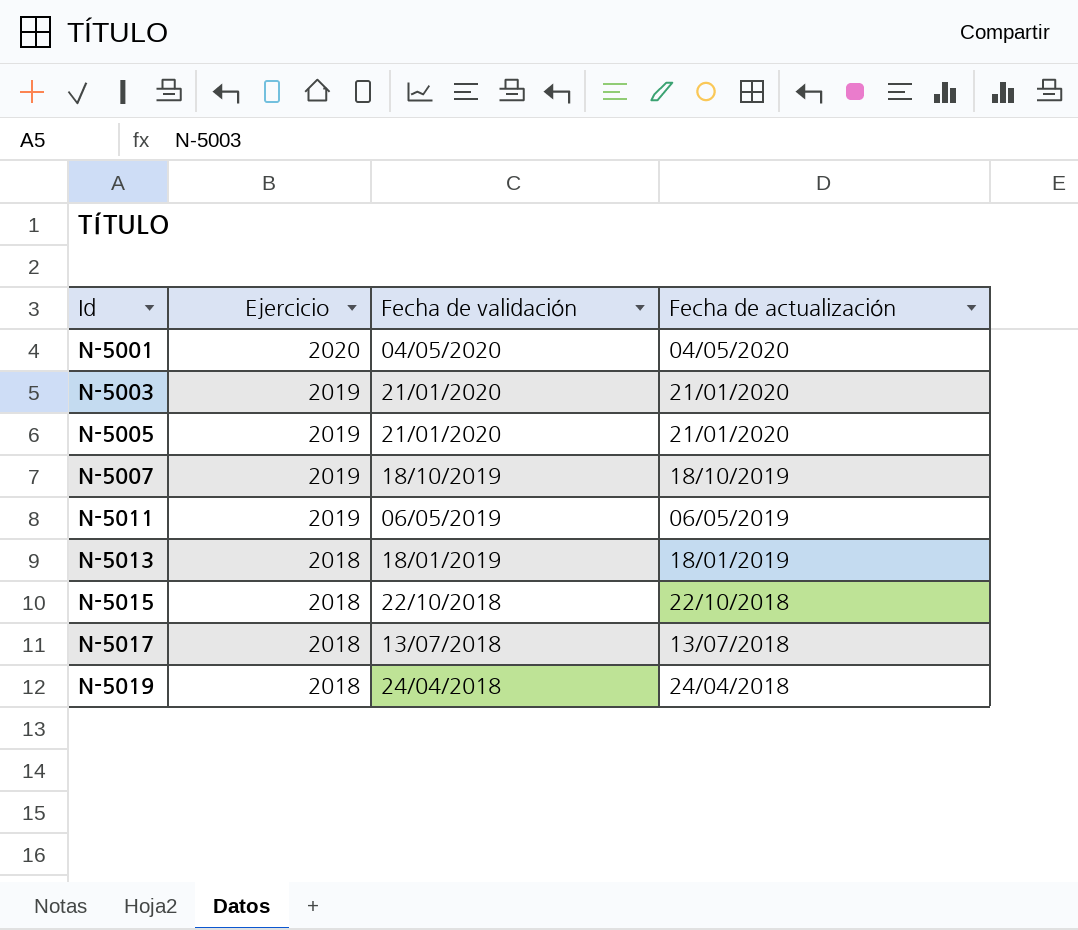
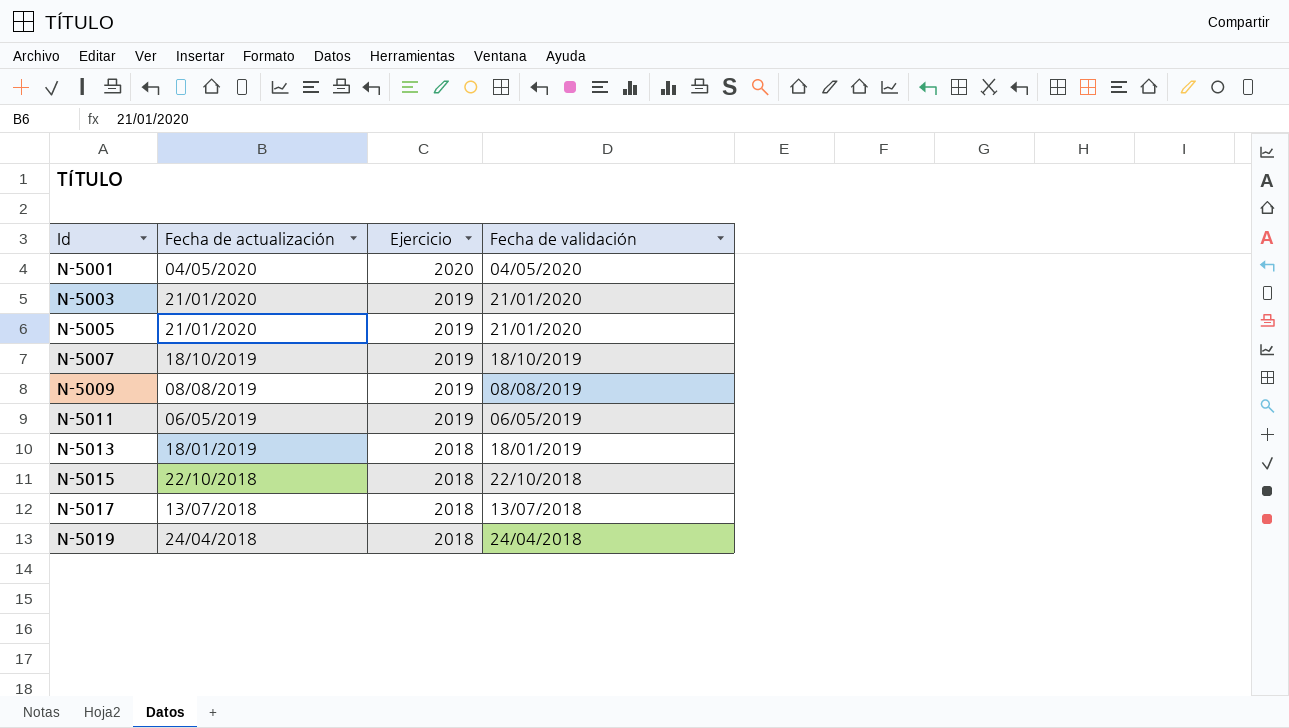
column Fecha de actualización | position: 4 -> 2
row N-5009: none -> 08/08/2019 | 2019 | 08/08/2019

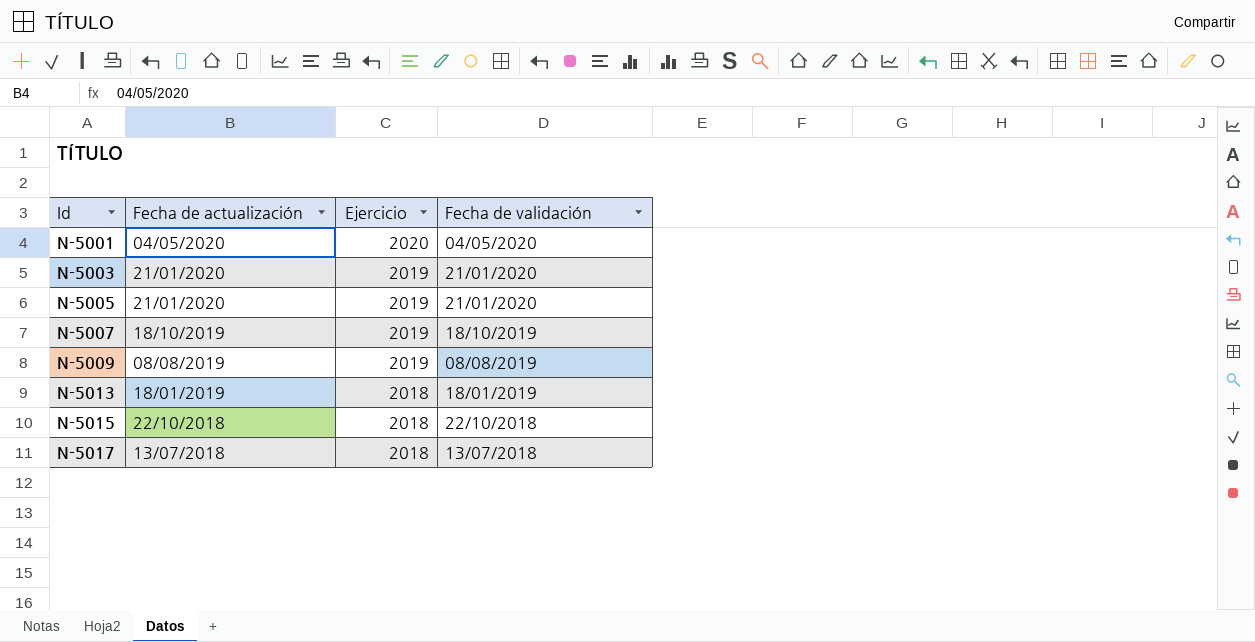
row N-5011: 06/05/2019 | 2019 | 06/05/2019 -> none
row N-5019: 24/04/2018 | 2018 | 24/04/2018 -> none

